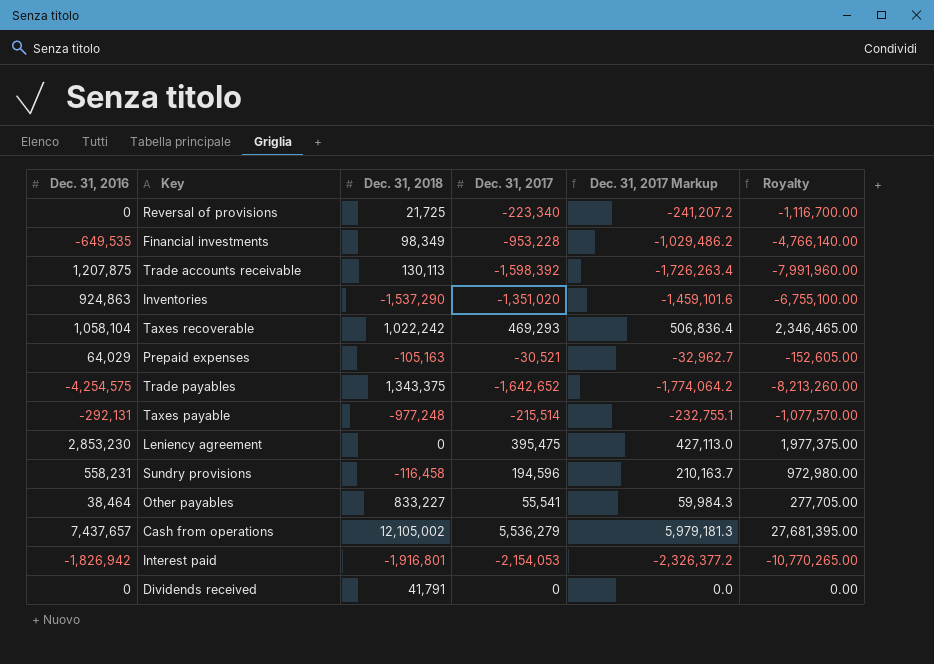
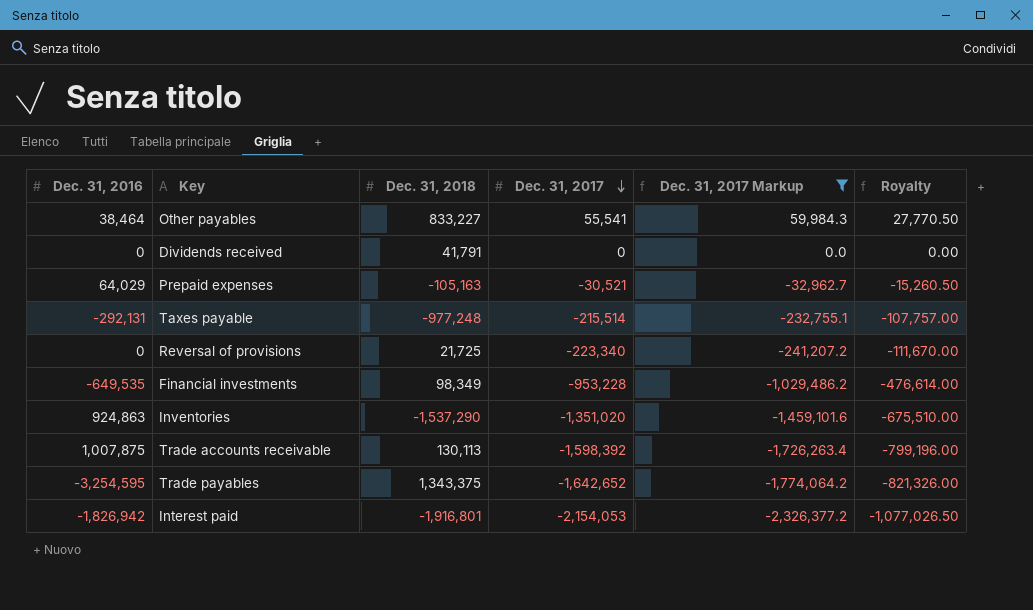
filter: none -> Dec. 31, 2017 Markup <= 59,984.3
row order: none -> Dec. 31, 2017 descending
column Royalty | formula: [Dec. 31, 2017] * 5 -> [Dec. 31, 2017] * 0.5
Trade accounts receivable | Dec. 31, 2016: 1,207,875 -> 1,007,875
Trade payables | Dec. 31, 2016: -4,254,575 -> -3,254,595

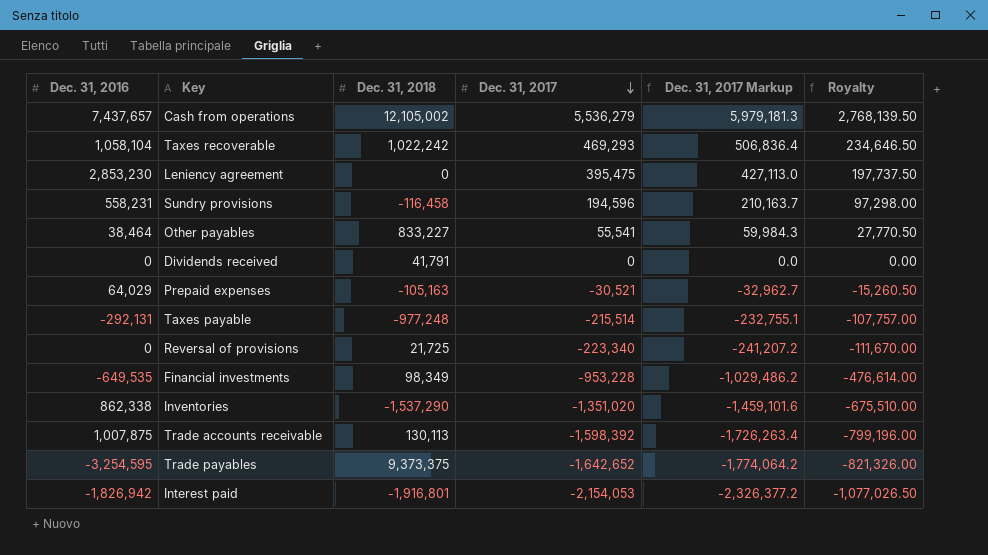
filter: Dec. 31, 2017 Markup <= 59,984.3 -> none
Inventories | Dec. 31, 2016: 924,863 -> 862,338
Trade payables | Dec. 31, 2018: 1,343,375 -> 9,373,375

